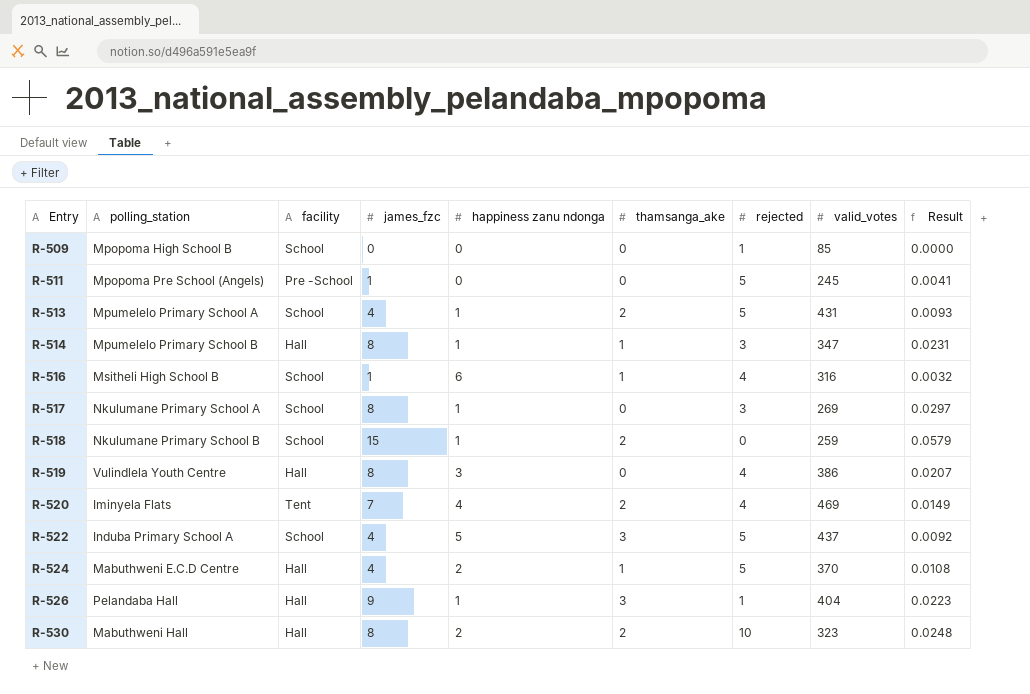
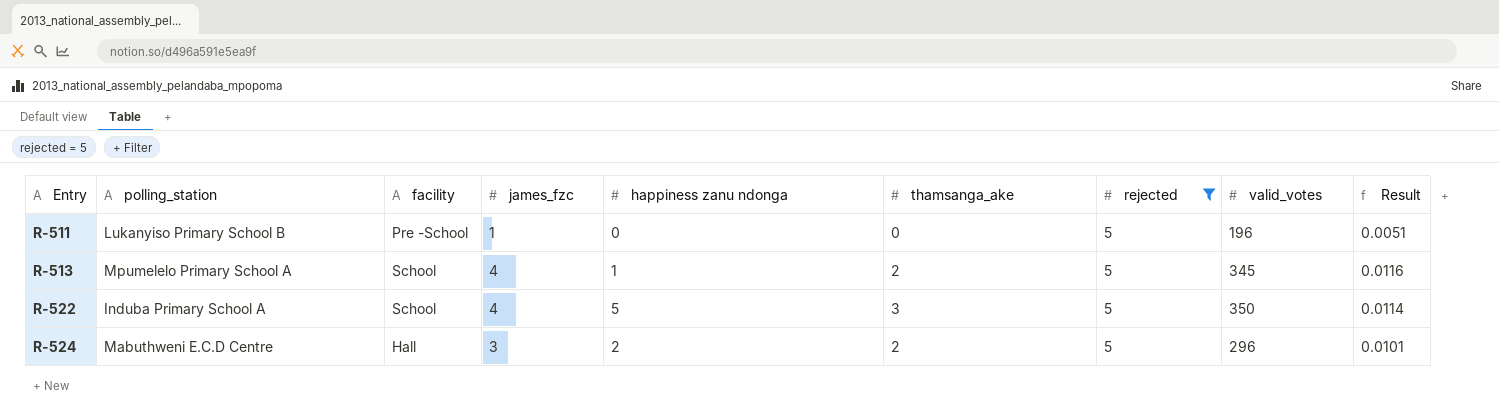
filter: none -> rejected = 5
R-511 | polling_station: Mpopoma Pre School (Angels) -> Lukanyiso Primary School B
R-511 | valid_votes: 245 -> 196
R-511 | Result: 0.0041 -> 0.0051
R-513 | valid_votes: 431 -> 345
R-513 | Result: 0.0093 -> 0.0116
R-522 | valid_votes: 437 -> 350
R-522 | Result: 0.0092 -> 0.0114
R-524 | james_fzc: 4 -> 3
R-524 | thamsanga_ake: 1 -> 2
R-524 | valid_votes: 370 -> 296
R-524 | Result: 0.0108 -> 0.0101

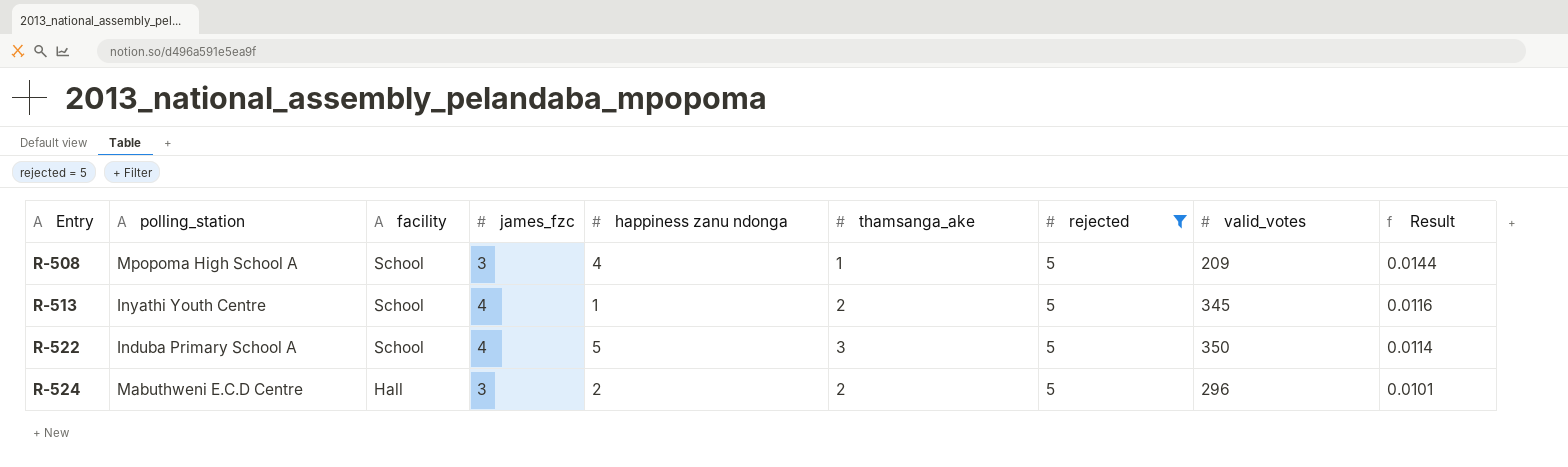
row R-511: Lukanyiso Primary School B | Pre -School | 1 | 0 | 0 | 5 | 196 | 0.0051 -> none
row R-508: none -> Mpopoma High School A | School | 3 | 4 | 1 | 5 | 209 | 0.0144
R-513 | polling_station: Mpumelelo Primary School A -> Inyathi Youth Centre

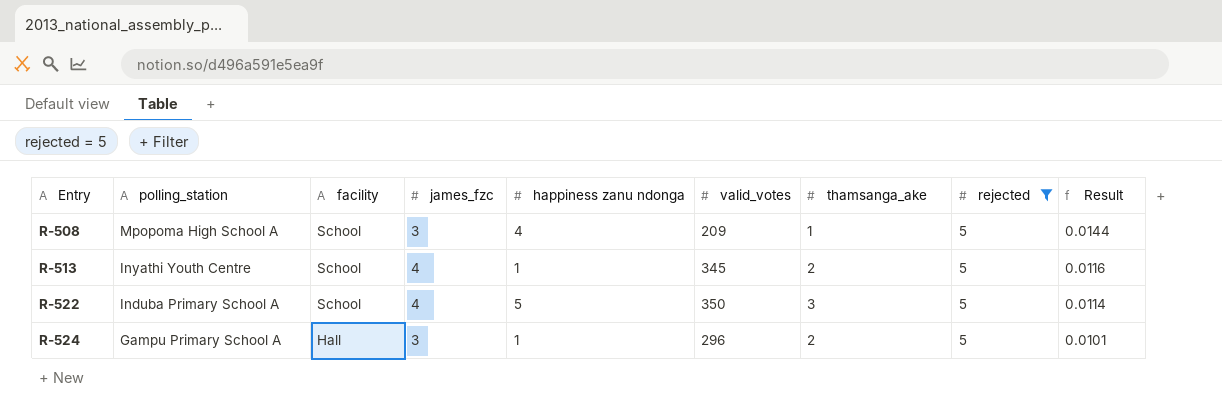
column valid_votes | position: 8 -> 6
R-524 | polling_station: Mabuthweni E.C.D Centre -> Gampu Primary School A
R-524 | happiness zanu ndonga: 2 -> 1

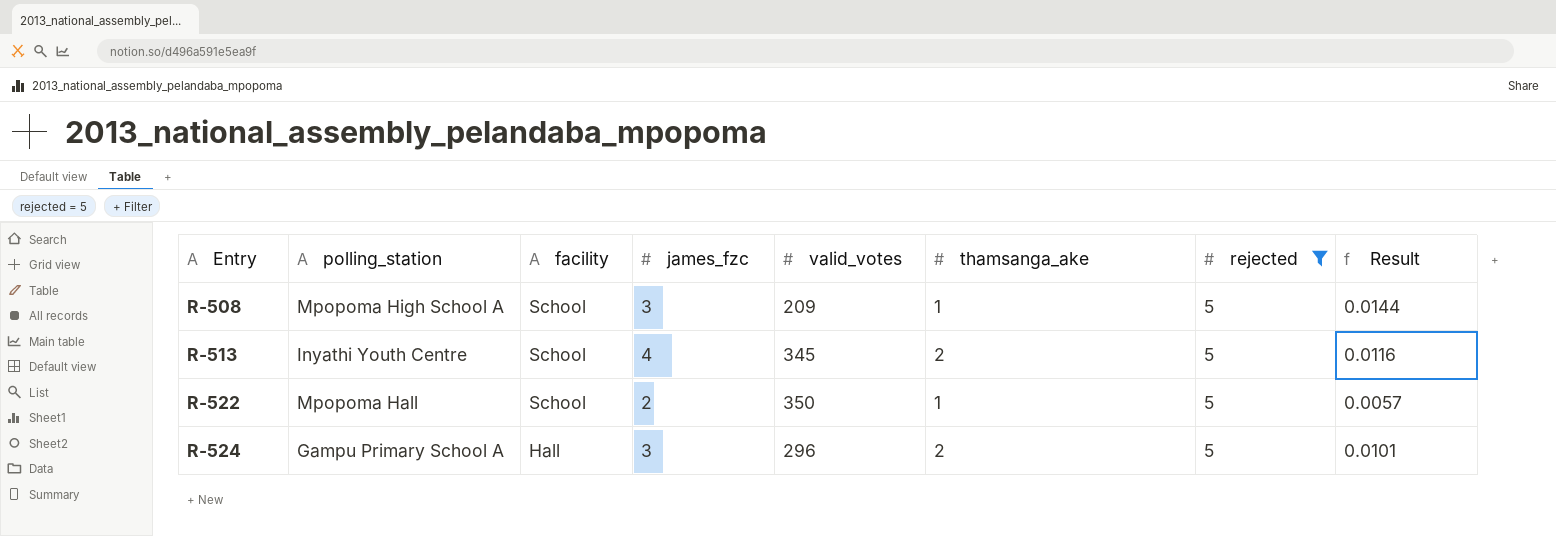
column happiness zanu ndonga | position: 5 -> none
R-522 | polling_station: Induba Primary School A -> Mpopoma Hall
R-522 | james_fzc: 4 -> 2
R-522 | thamsanga_ake: 3 -> 1
R-522 | Result: 0.0114 -> 0.0057

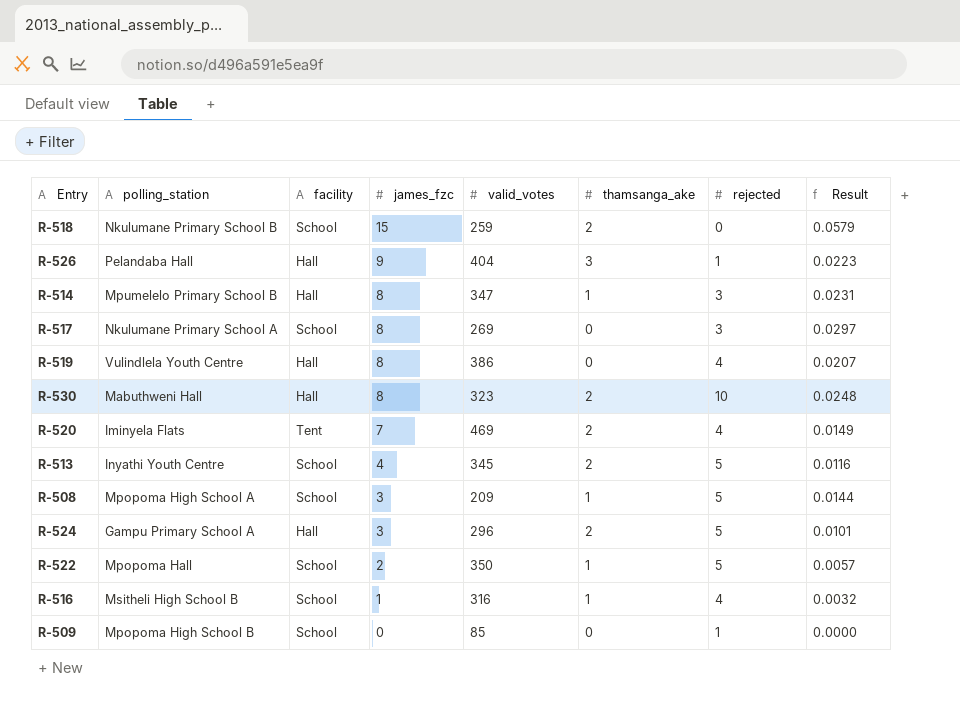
filter: rejected = 5 -> none
row order: Entry ascending -> james_fzc descending

